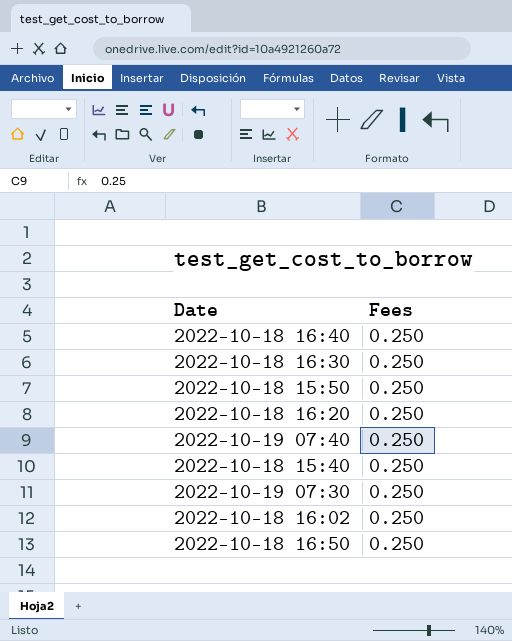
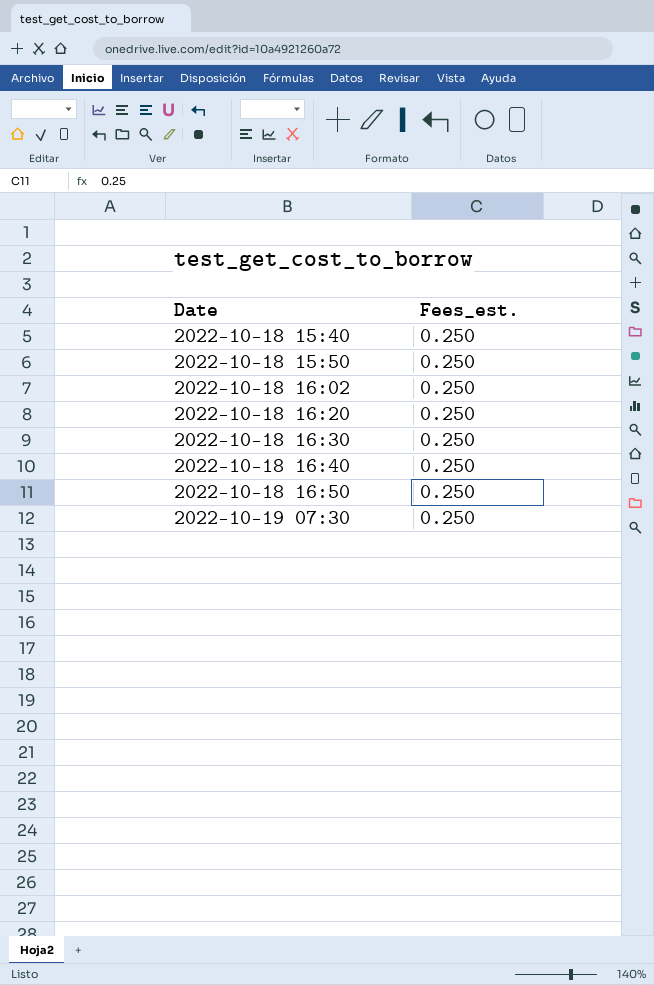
row order: none -> Date ascending
column name: Fees -> Fees_est.
row 2022-10-19 07:40: 0.250 -> none

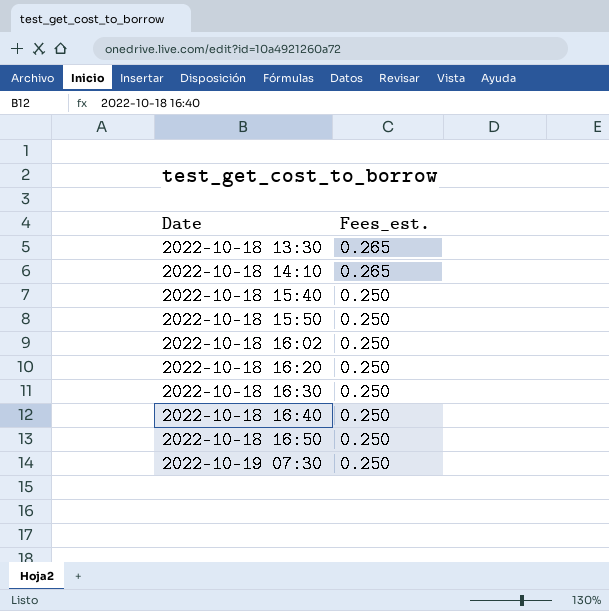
row 2022-10-18 13:30: none -> 0.265
row 2022-10-18 14:10: none -> 0.265

